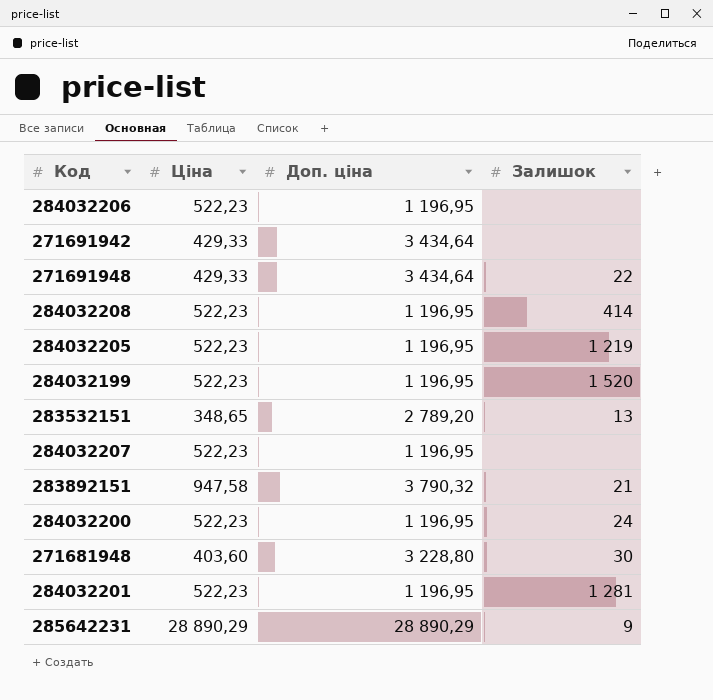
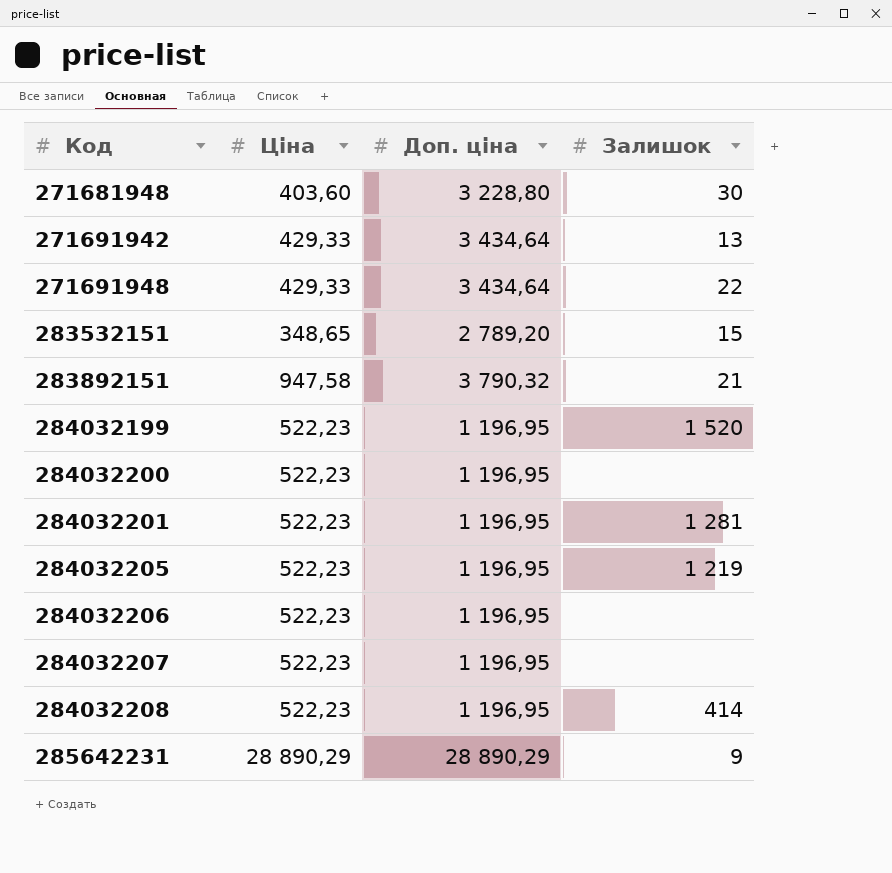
row order: none -> Код ascending
271691942 | Залишок: none -> 13
283532151 | Залишок: 13 -> 15
284032200 | Залишок: 24 -> none

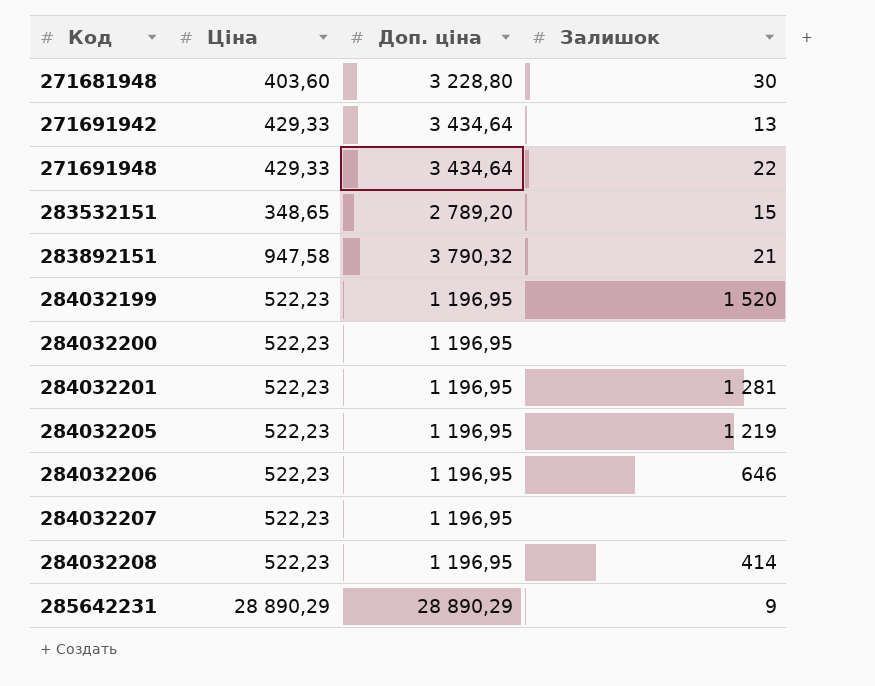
284032206 | Залишок: none -> 646

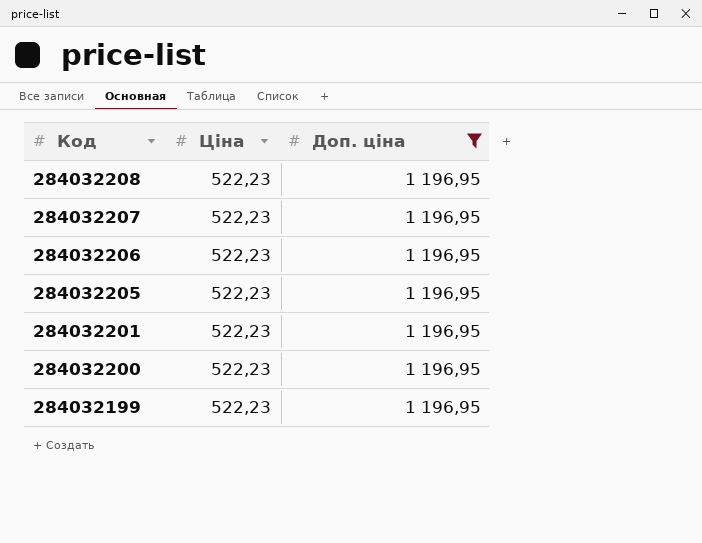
filter: none -> Доп. ціна = 1 196,95
row order: Код ascending -> Код descending
column Залишок | position: 4 -> none

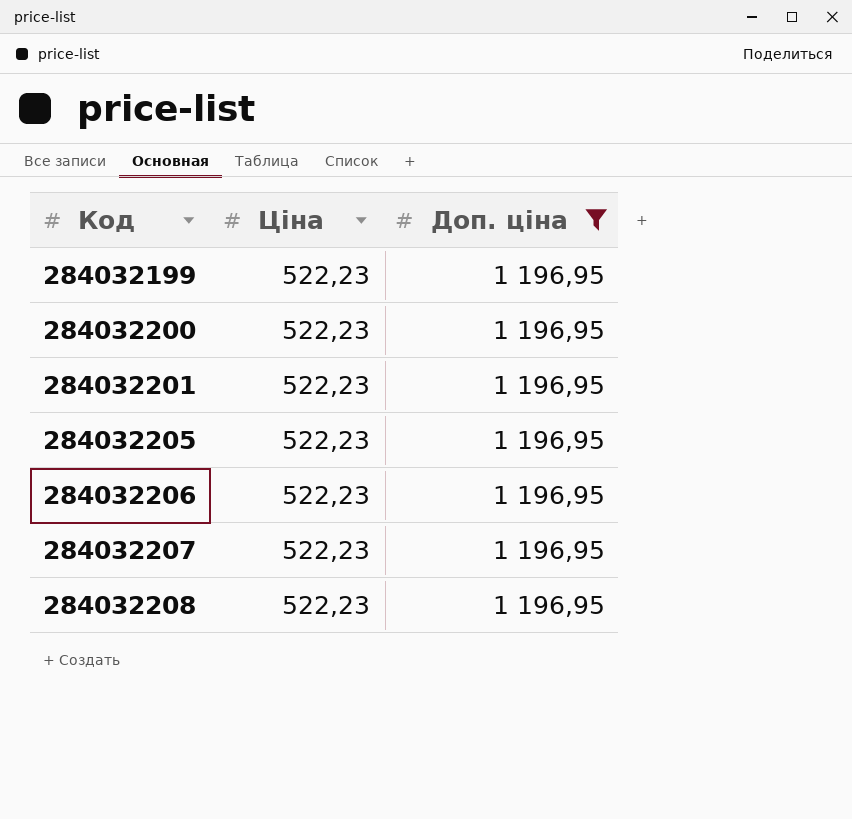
row order: Код descending -> Код ascending

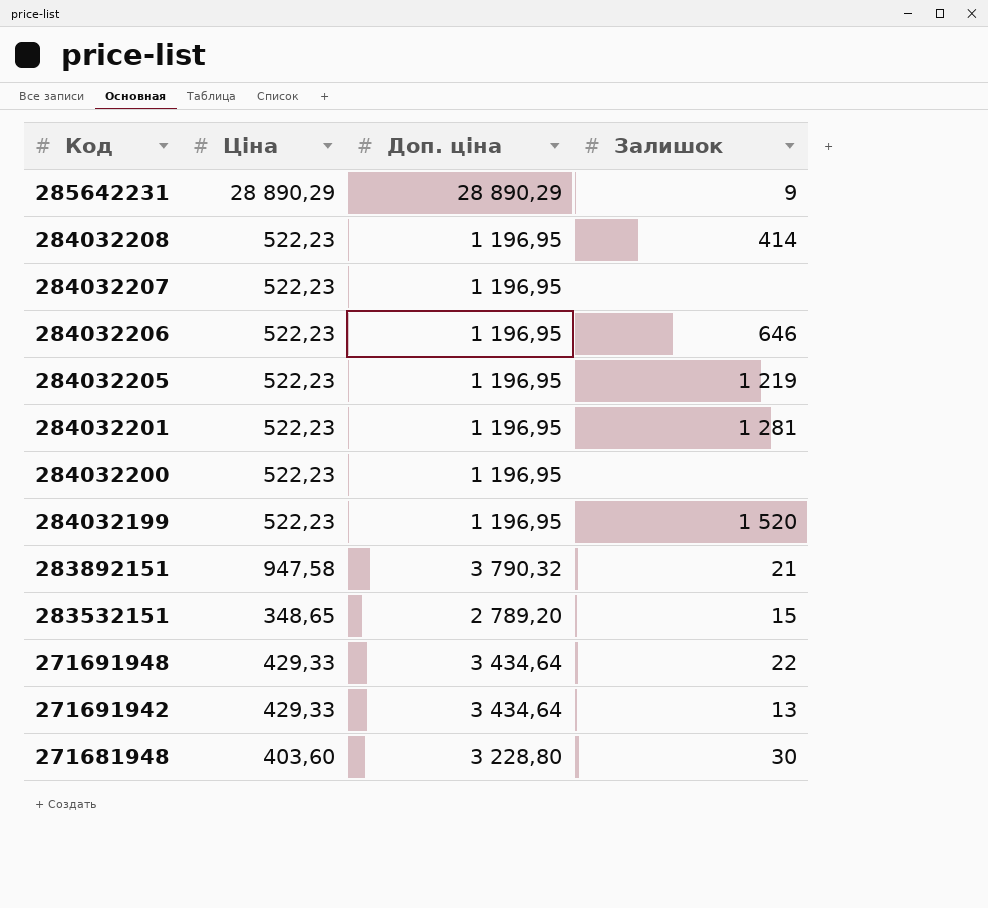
filter: Доп. ціна = 1 196,95 -> none
row order: Код ascending -> Код descending
column Залишок | position: none -> 4

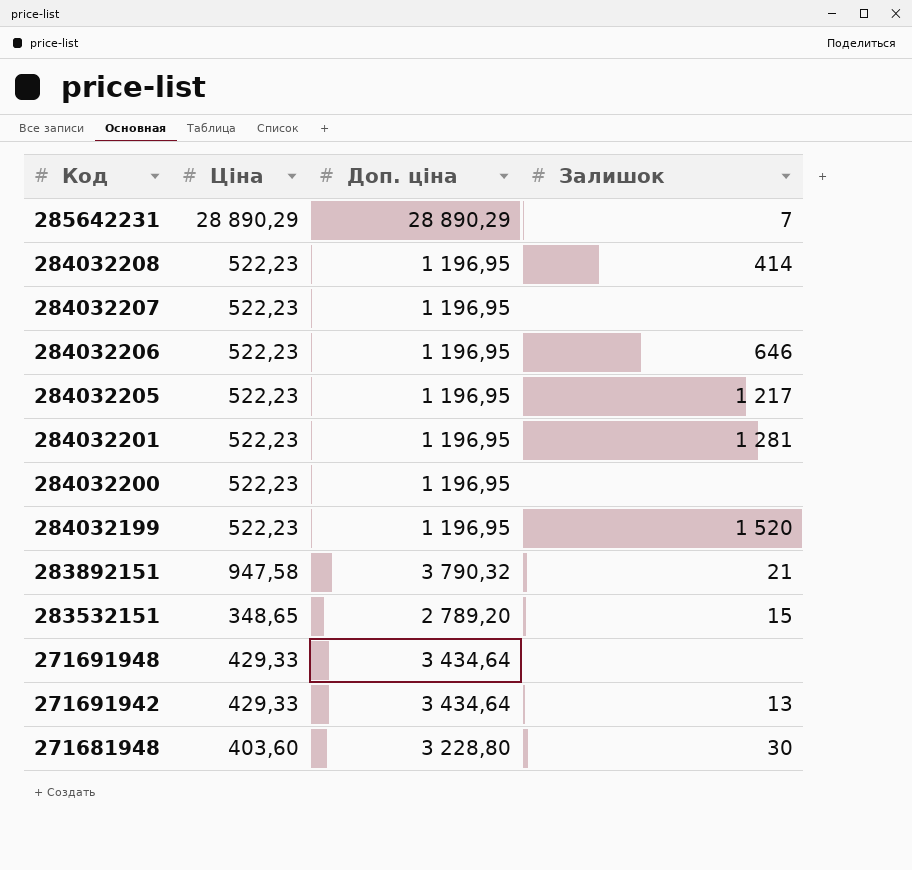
285642231 | Залишок: 9 -> 7
284032205 | Залишок: 1 219 -> 1 217
271691948 | Залишок: 22 -> none

